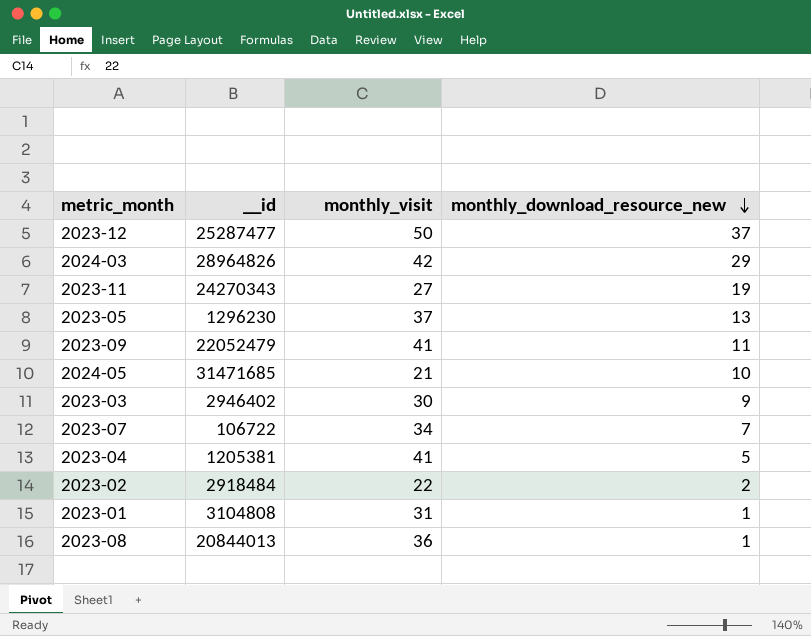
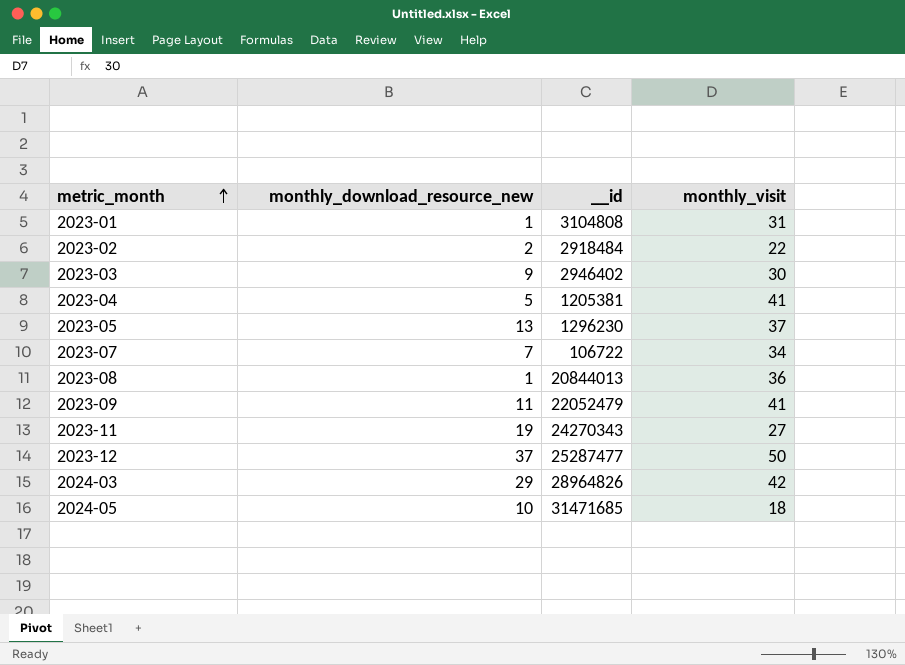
row order: monthly_download_resource_new descending -> metric_month ascending
column monthly_download_resource_new | position: 4 -> 2
2024-05 | monthly_visit: 21 -> 18

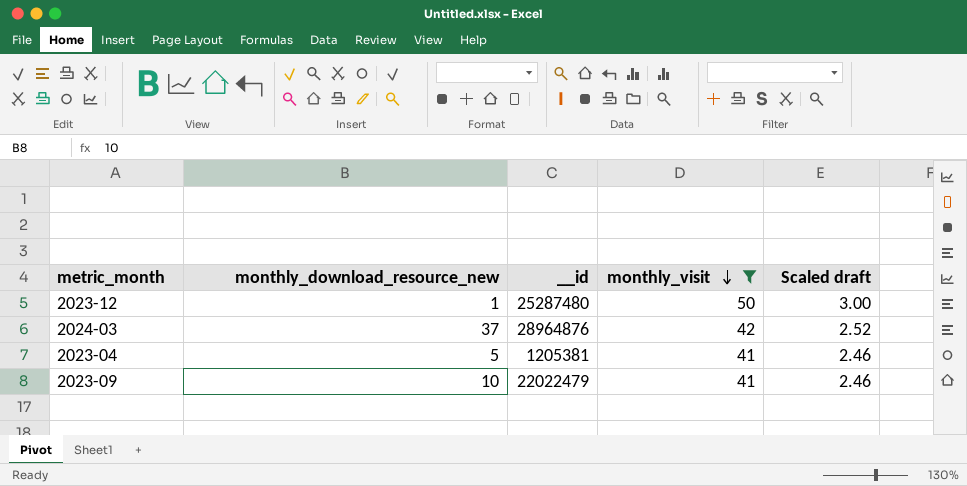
filter: none -> monthly_visit >= 41
row order: metric_month ascending -> monthly_visit descending
column Scaled draft | formula: none -> [monthly_visit] * 0.06
2023-12 | monthly_download_resource_new: 37 -> 1
2023-12 | __id: 25287477 -> 25287480
2024-03 | monthly_download_resource_new: 29 -> 37
2024-03 | __id: 28964826 -> 28964876
2023-09 | monthly_download_resource_new: 11 -> 10
2023-09 | __id: 22052479 -> 22022479

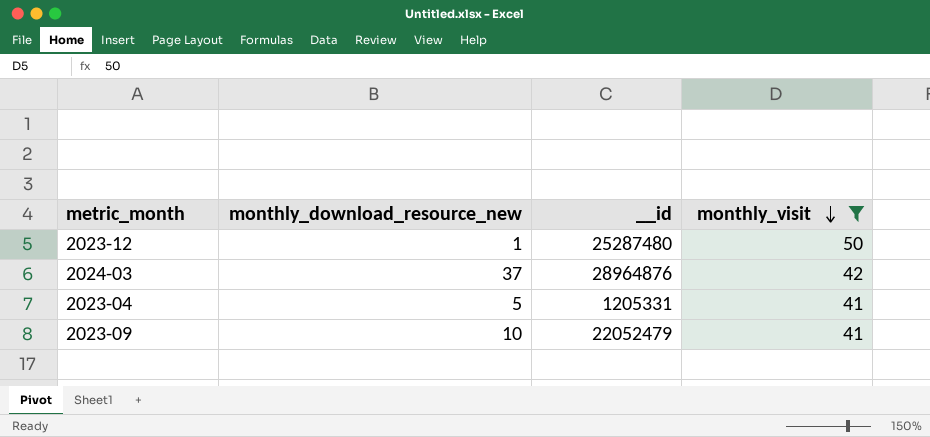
column Scaled draft | formula: [monthly_visit] * 0.06 -> none
2023-04 | __id: 1205381 -> 1205331
2023-09 | __id: 22022479 -> 22052479

